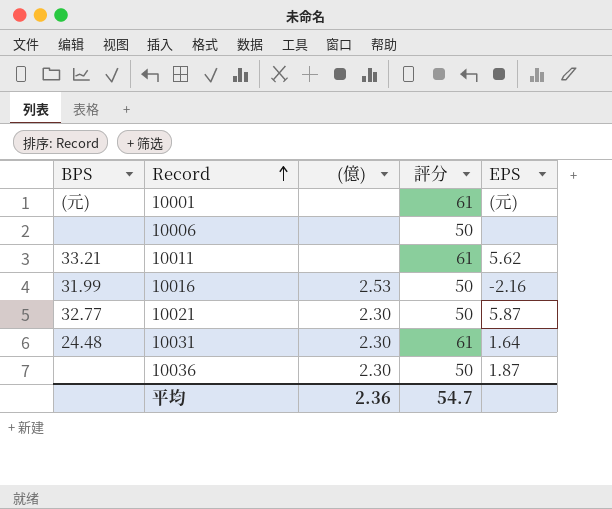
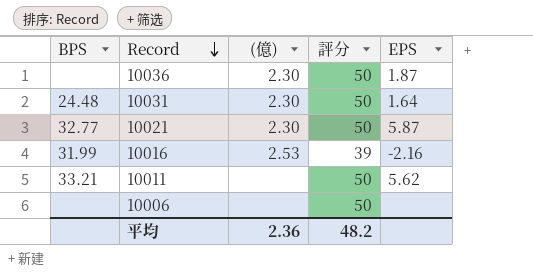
row order: Record ascending -> Record descending
row 10001: (元) | none | 61 | (元) -> none
10031 | 評分: 61 -> 50
10016 | 評分: 50 -> 39
10011 | 評分: 61 -> 50
平均 | 評分: 54.7 -> 48.2

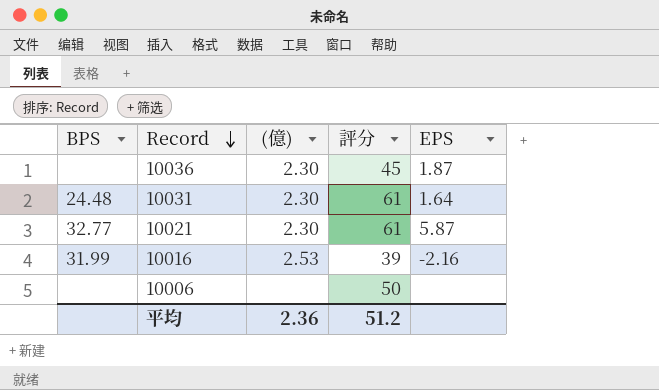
row 10011: 33.21 | none | 50 | 5.62 -> none
10036 | 評分: 50 -> 45
10031 | 評分: 50 -> 61
10021 | 評分: 50 -> 61
平均 | 評分: 48.2 -> 51.2

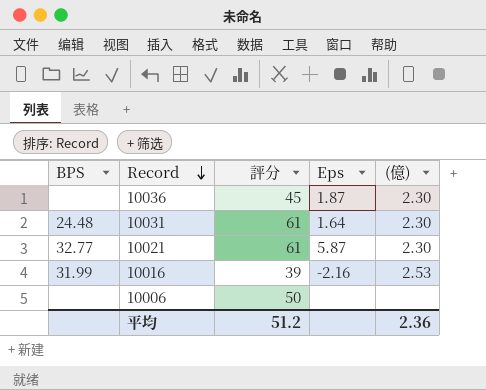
column name: EPS -> Eps
column (億) | position: 3 -> 5

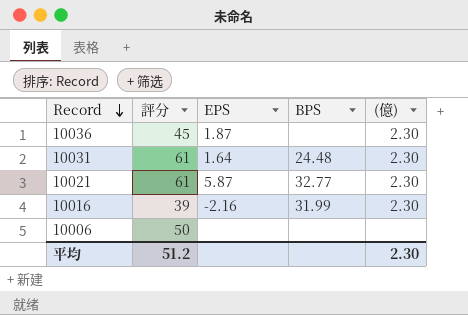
column name: Eps -> EPS
column BPS | position: 1 -> 4
10016 | (億): 2.53 -> 2.30
平均 | (億): 2.36 -> 2.30

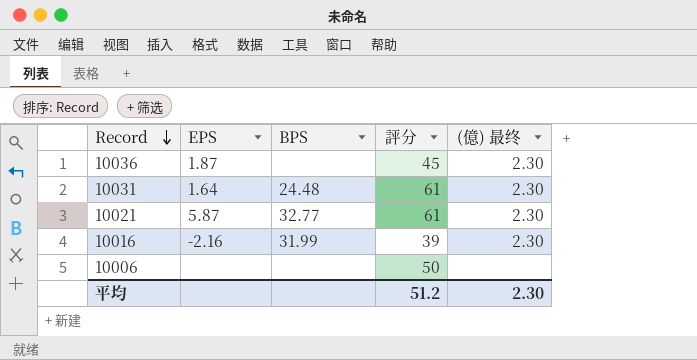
column 評分 | position: 2 -> 4
column name: (億) -> (億) 最终

